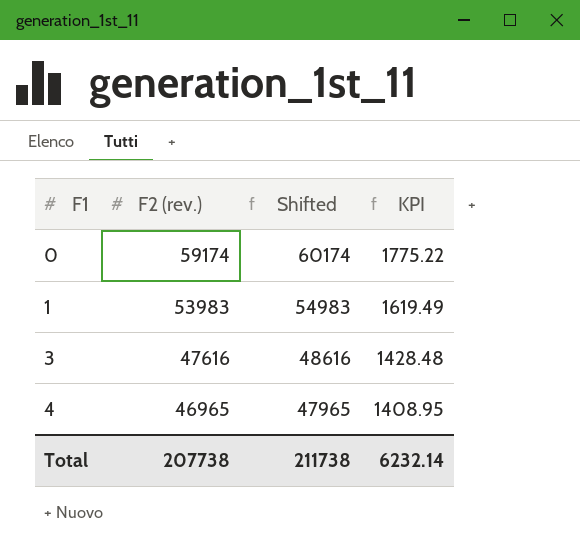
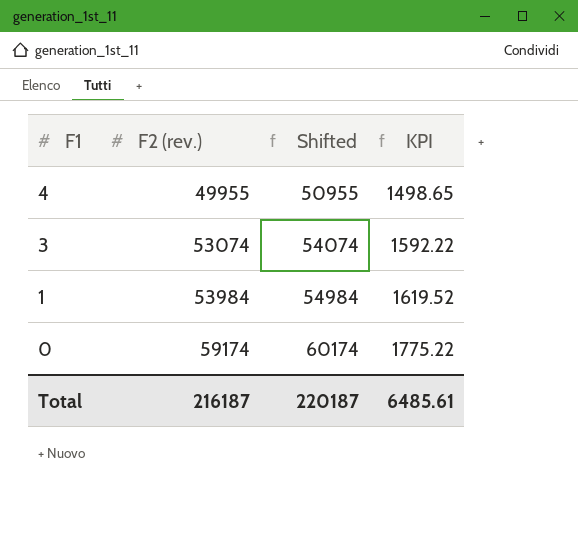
row order: F1 ascending -> F1 descending
4 | F2 (rev.): 46965 -> 49955
4 | Shifted: 47965 -> 50955
4 | KPI: 1408.95 -> 1498.65
3 | F2 (rev.): 47616 -> 53074
3 | Shifted: 48616 -> 54074
3 | KPI: 1428.48 -> 1592.22
1 | F2 (rev.): 53983 -> 53984
1 | Shifted: 54983 -> 54984
1 | KPI: 1619.49 -> 1619.52
Total | F2 (rev.): 207738 -> 216187
Total | Shifted: 211738 -> 220187
Total | KPI: 6232.14 -> 6485.61

